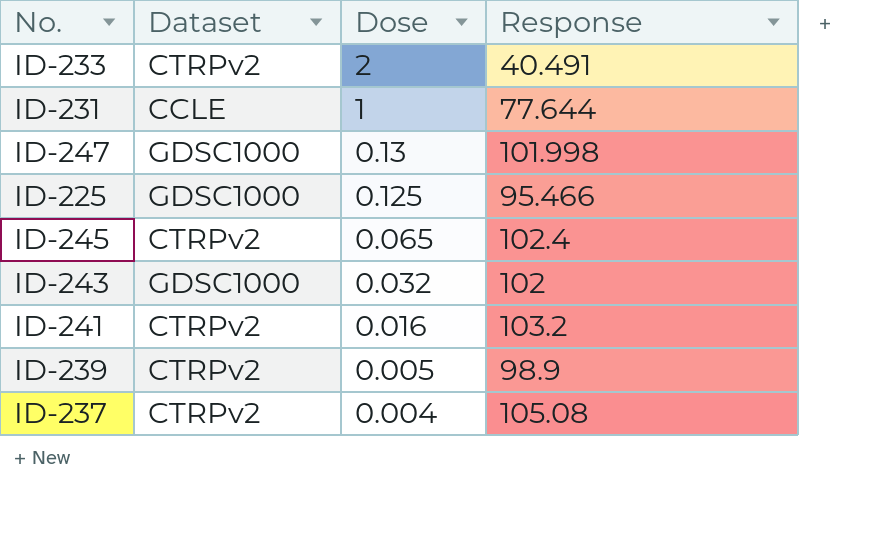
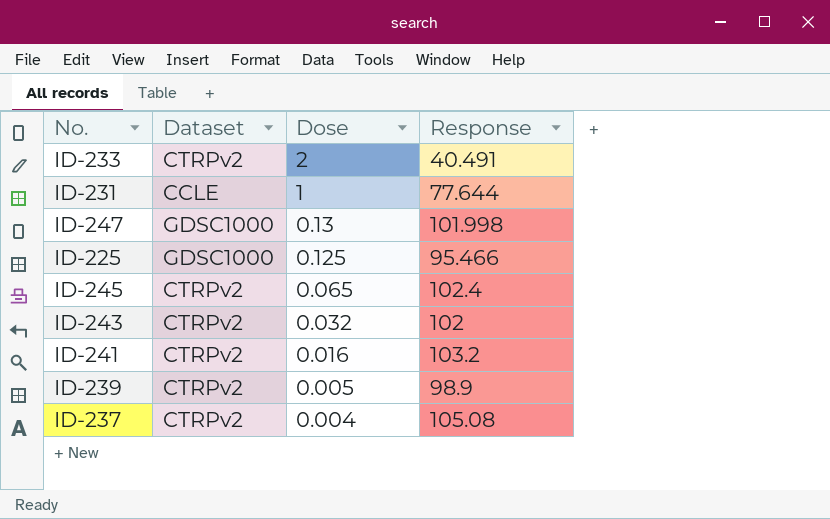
ID-243 | Dataset: GDSC1000 -> CTRPv2

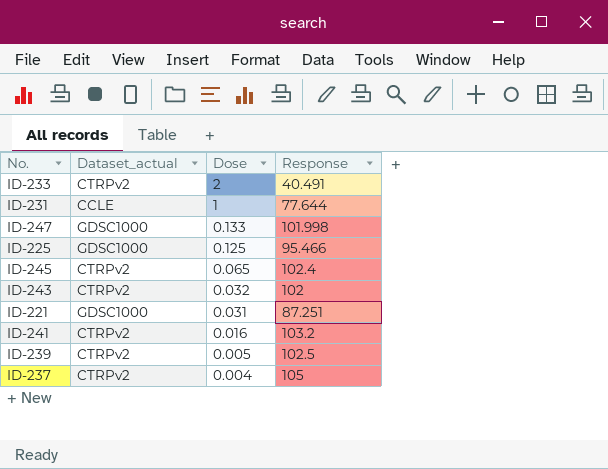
column name: Dataset -> Dataset_actual
ID-247 | Dose: 0.13 -> 0.133
row ID-221: none -> GDSC1000 | 0.031 | 87.251
ID-239 | Response: 98.9 -> 102.5
ID-237 | Response: 105.08 -> 105

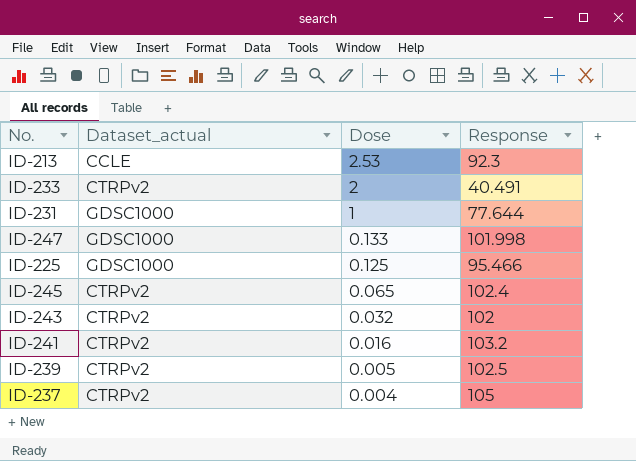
row ID-221: GDSC1000 | 0.031 | 87.251 -> none
row ID-213: none -> CCLE | 2.53 | 92.3
ID-231 | Dataset_actual: CCLE -> GDSC1000

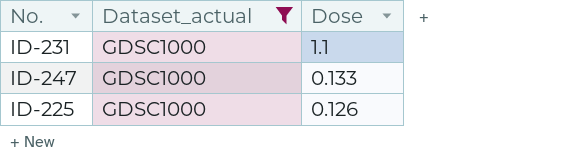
filter: none -> Dataset_actual = GDSC1000
column Response | position: 4 -> none
ID-231 | Dose: 1 -> 1.1
ID-225 | Dose: 0.125 -> 0.126

